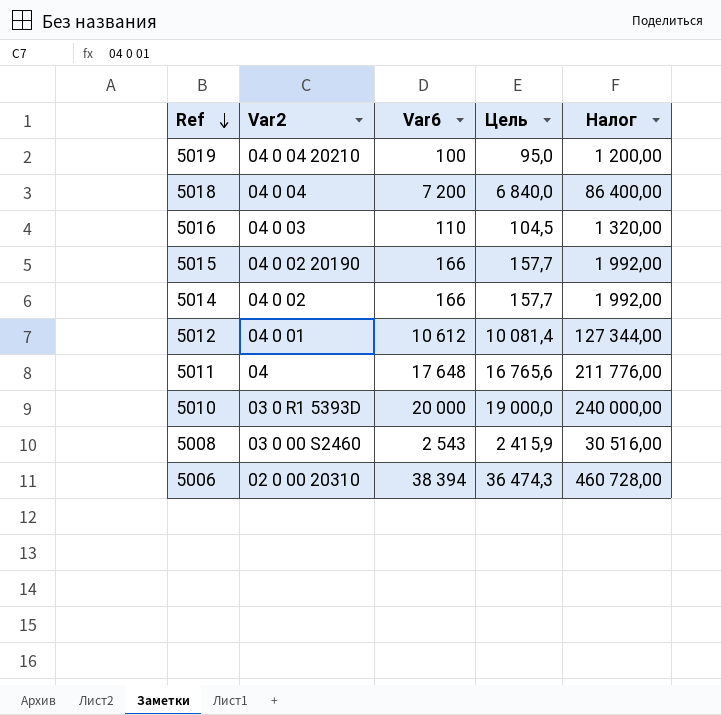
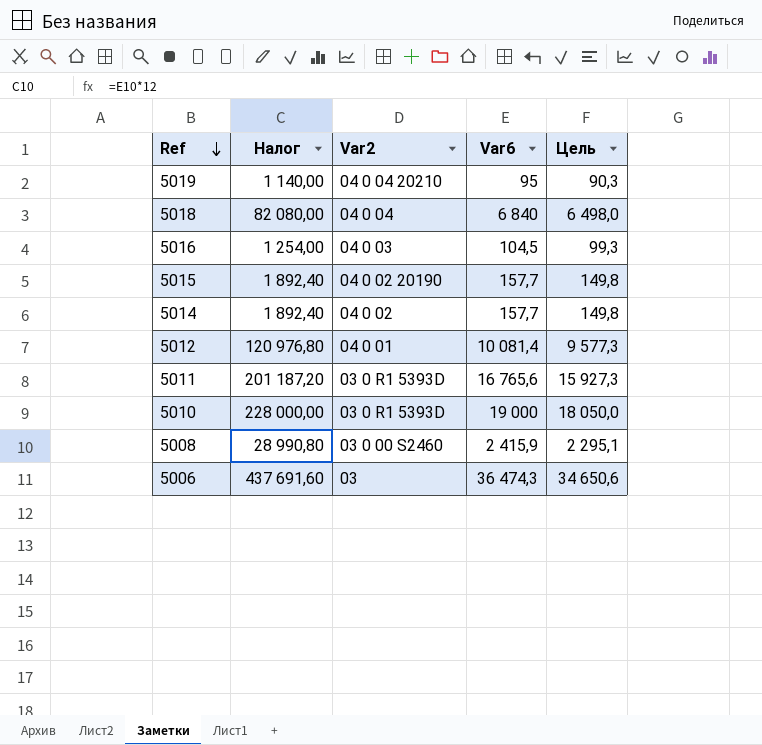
column Налог | position: 5 -> 2
5019 | Налог: 1 200,00 -> 1 140,00
5019 | Var6: 100 -> 95
5019 | Цель: 95,0 -> 90,3
5018 | Налог: 86 400,00 -> 82 080,00
5018 | Var6: 7 200 -> 6 840
5018 | Цель: 6 840,0 -> 6 498,0
5016 | Налог: 1 320,00 -> 1 254,00
5016 | Var6: 110 -> 104,5
5016 | Цель: 104,5 -> 99,3
5015 | Налог: 1 992,00 -> 1 892,40
5015 | Var6: 166 -> 157,7
5015 | Цель: 157,7 -> 149,8
5014 | Налог: 1 992,00 -> 1 892,40
5014 | Var6: 166 -> 157,7
5014 | Цель: 157,7 -> 149,8
5012 | Налог: 127 344,00 -> 120 976,80
5012 | Var6: 10 612 -> 10 081,4
5012 | Цель: 10 081,4 -> 9 577,3
5011 | Налог: 211 776,00 -> 201 187,20
5011 | Var2: 04 -> 03 0 R1 5393D
5011 | Var6: 17 648 -> 16 765,6
5011 | Цель: 16 765,6 -> 15 927,3
5010 | Налог: 240 000,00 -> 228 000,00
5010 | Var6: 20 000 -> 19 000
5010 | Цель: 19 000,0 -> 18 050,0
5008 | Налог: 30 516,00 -> 28 990,80
5008 | Var6: 2 543 -> 2 415,9
5008 | Цель: 2 415,9 -> 2 295,1
5006 | Налог: 460 728,00 -> 437 691,60
5006 | Var2: 02 0 00 20310 -> 03
5006 | Var6: 38 394 -> 36 474,3
5006 | Цель: 36 474,3 -> 34 650,6

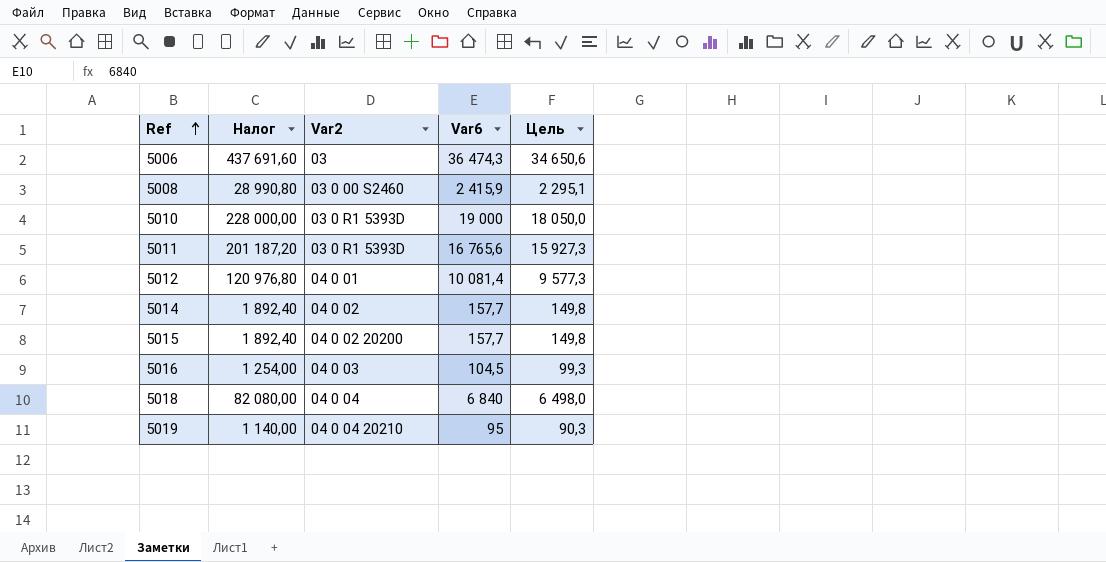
row order: Ref descending -> Ref ascending
5015 | Var2: 04 0 02 20190 -> 04 0 02 20200

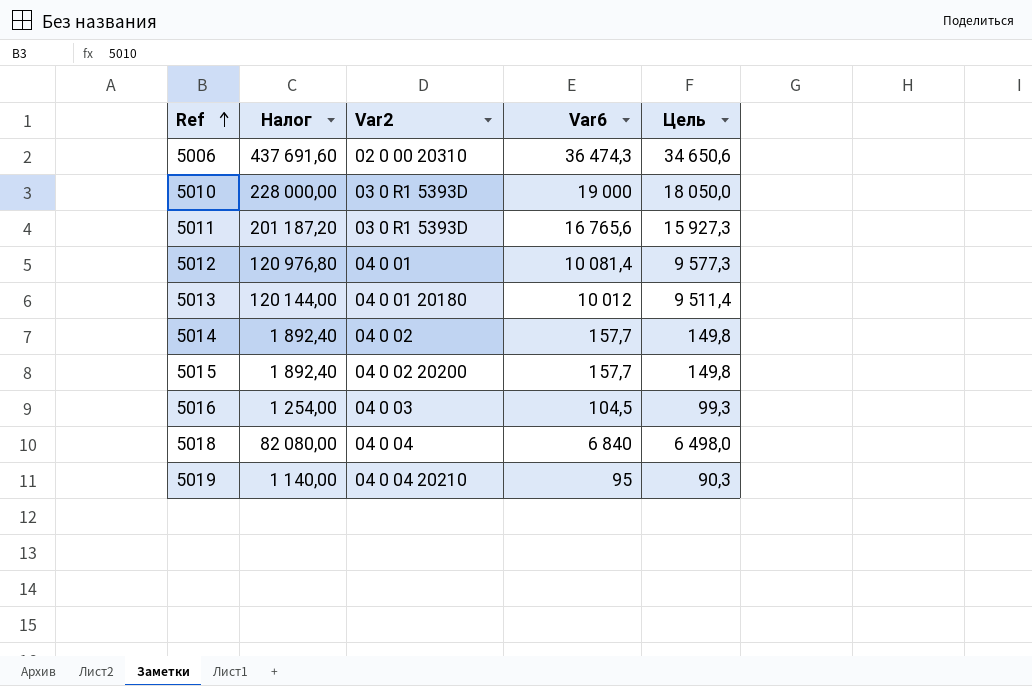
row 5008: 28 990,80 | 03 0 00 S2460 | 2 415,9 | 2 295,1 -> none
5006 | Var2: 03 -> 02 0 00 20310
row 5013: none -> 120 144,00 | 04 0 01 20180 | 10 012 | 9 511,4

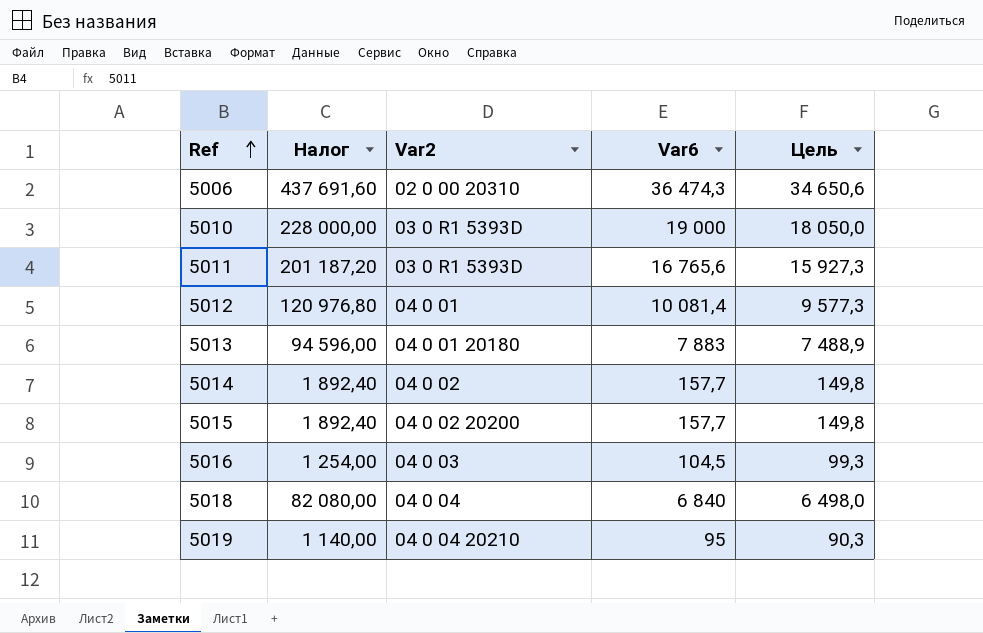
5013 | Налог: 120 144,00 -> 94 596,00
5013 | Var6: 10 012 -> 7 883
5013 | Цель: 9 511,4 -> 7 488,9

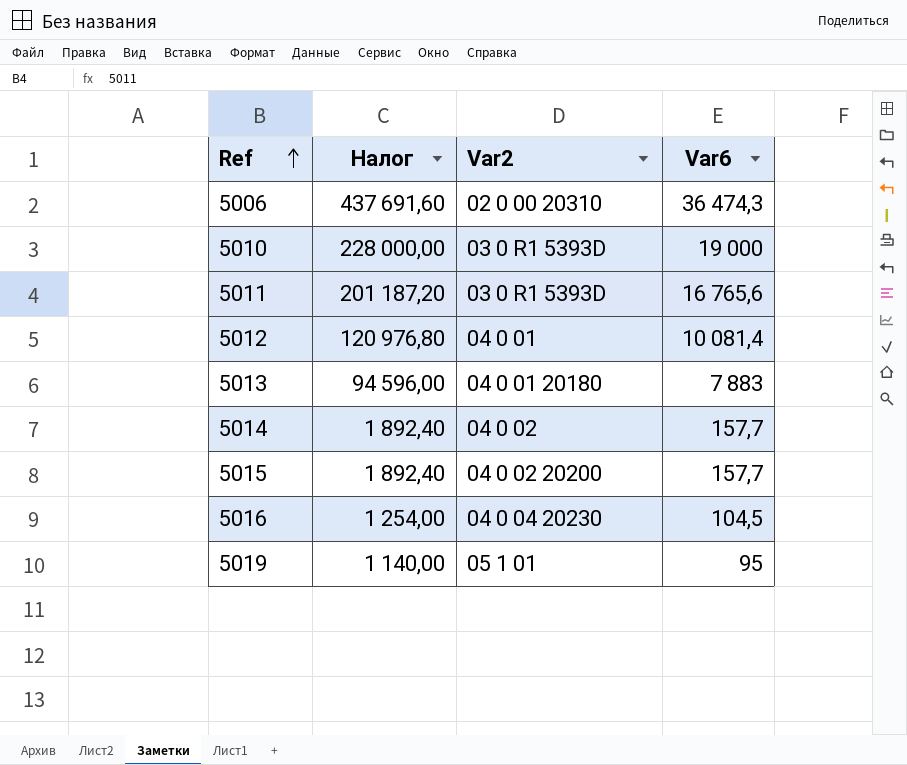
column Цель | formula: [Var6] * 0,95 -> none
row 5018: 82 080,00 | 04 0 04 | 6 840 | 6 498,0 -> none
5016 | Var2: 04 0 03 -> 04 0 04 20230
5019 | Var2: 04 0 04 20210 -> 05 1 01

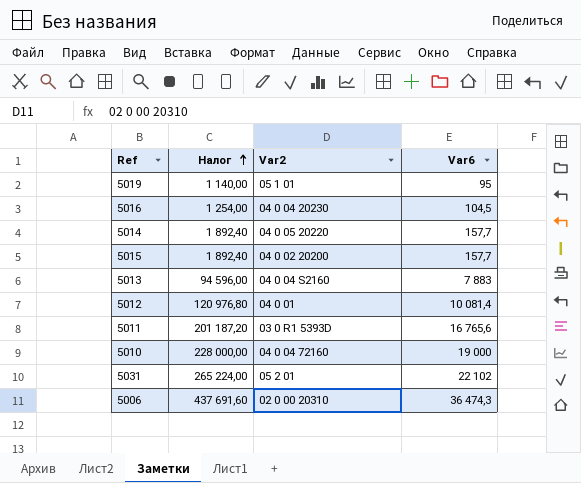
row order: Ref ascending -> Налог ascending
5014 | Var2: 04 0 02 -> 04 0 05 20220
5013 | Var2: 04 0 01 20180 -> 04 0 04 S2160
5010 | Var2: 03 0 R1 5393D -> 04 0 04 72160
row 5031: none -> 265 224,00 | 05 2 01 | 22 102

